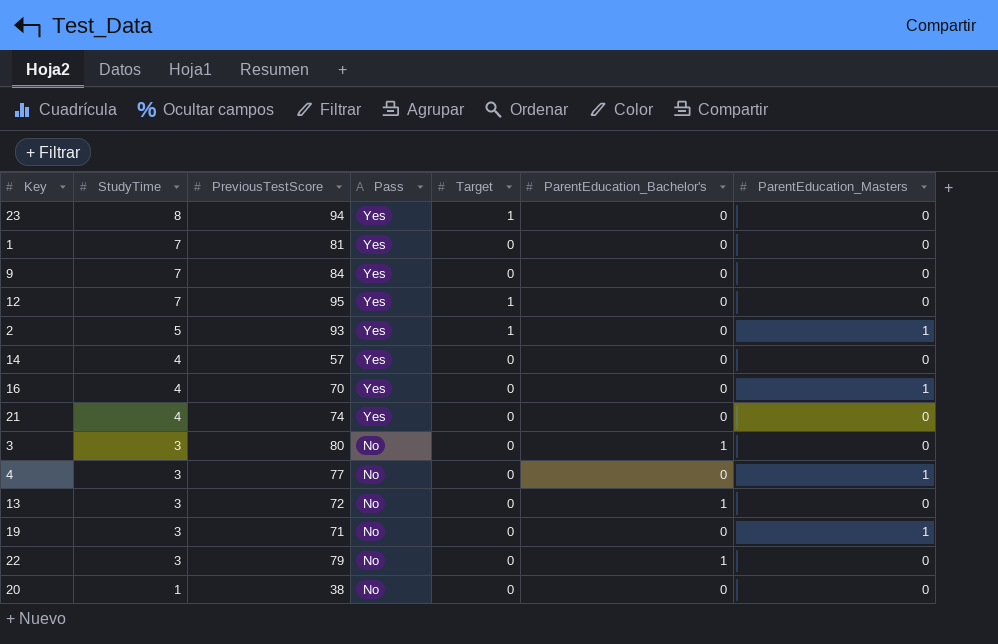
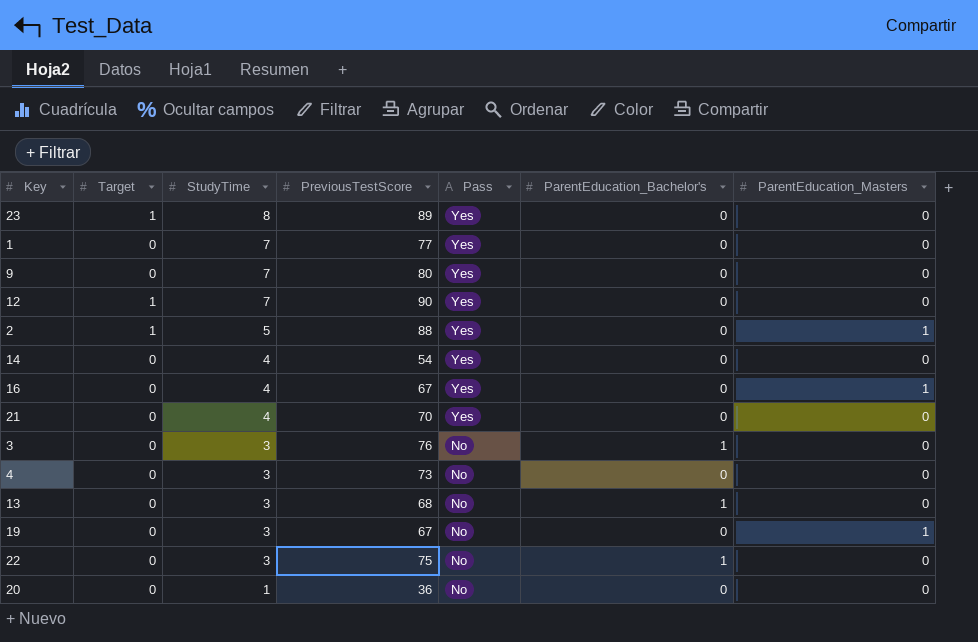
column Target | position: 5 -> 2
23 | PreviousTestScore: 94 -> 89
1 | PreviousTestScore: 81 -> 77
9 | PreviousTestScore: 84 -> 80
12 | PreviousTestScore: 95 -> 90
2 | PreviousTestScore: 93 -> 88
14 | PreviousTestScore: 57 -> 54
16 | PreviousTestScore: 70 -> 67
21 | PreviousTestScore: 74 -> 70
3 | PreviousTestScore: 80 -> 76
4 | PreviousTestScore: 77 -> 73
4 | ParentEducation_Masters: 1 -> 0
13 | PreviousTestScore: 72 -> 68
19 | PreviousTestScore: 71 -> 67
22 | PreviousTestScore: 79 -> 75
20 | PreviousTestScore: 38 -> 36

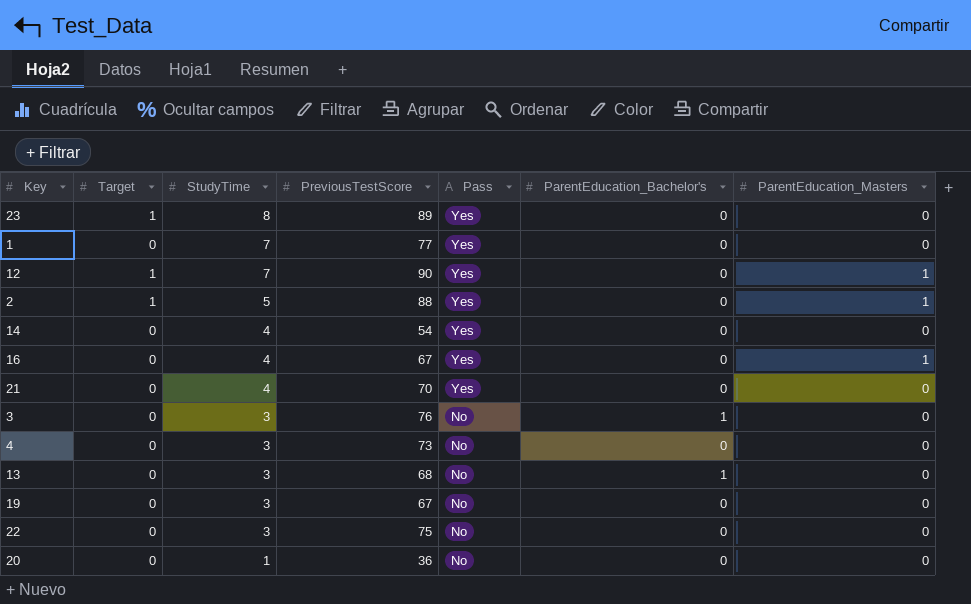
row 9: 0 | 7 | 80 | Yes | 0 | 0 -> none
12 | ParentEducation_Masters: 0 -> 1
19 | ParentEducation_Masters: 1 -> 0
22 | ParentEducation_Bachelor's: 1 -> 0

